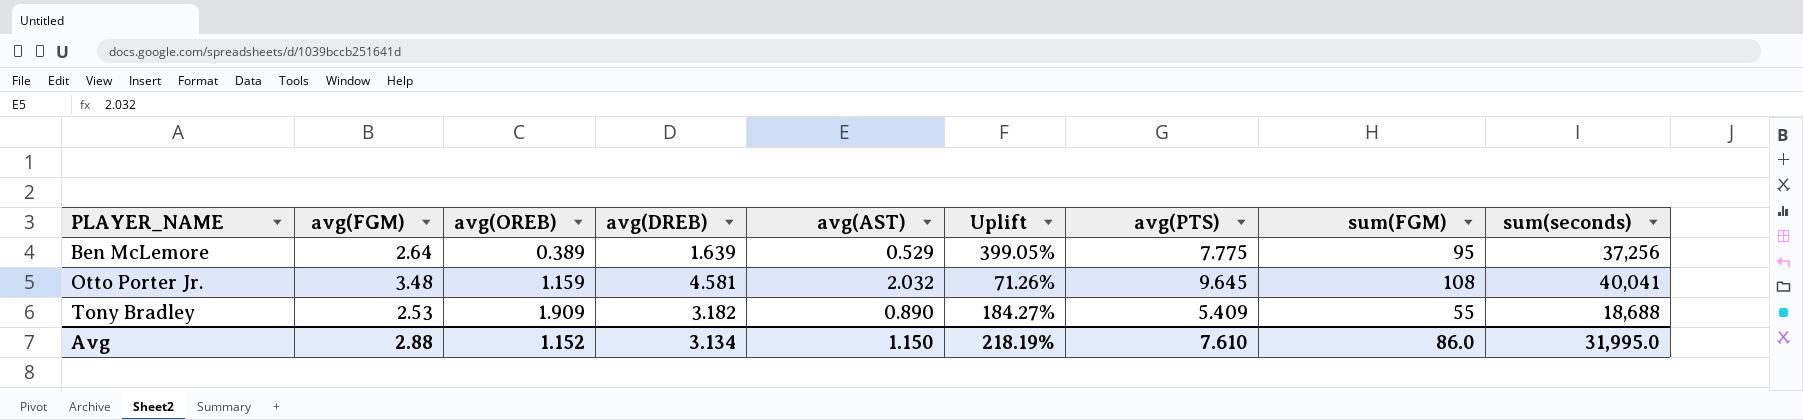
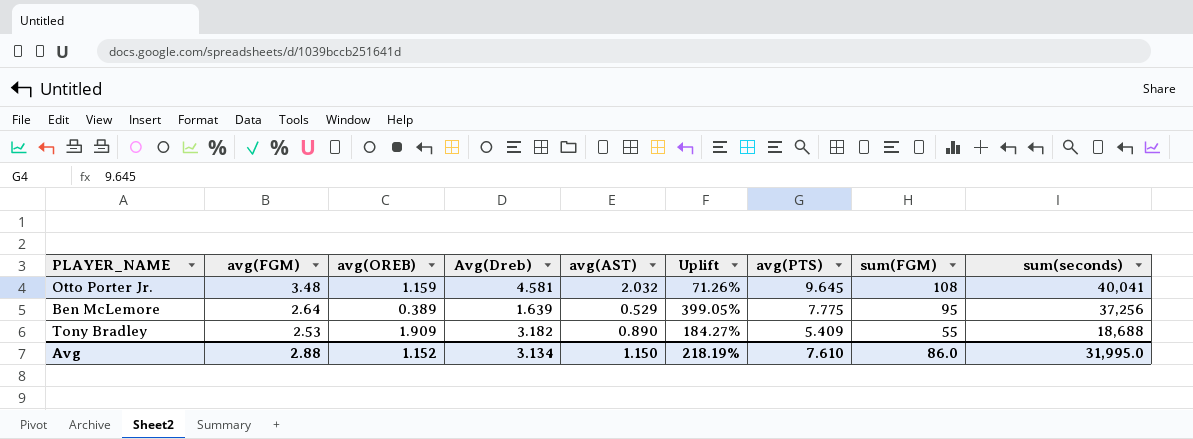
row order: PLAYER_NAME ascending -> avg(FGM) descending
column name: avg(DREB) -> Avg(Dreb)

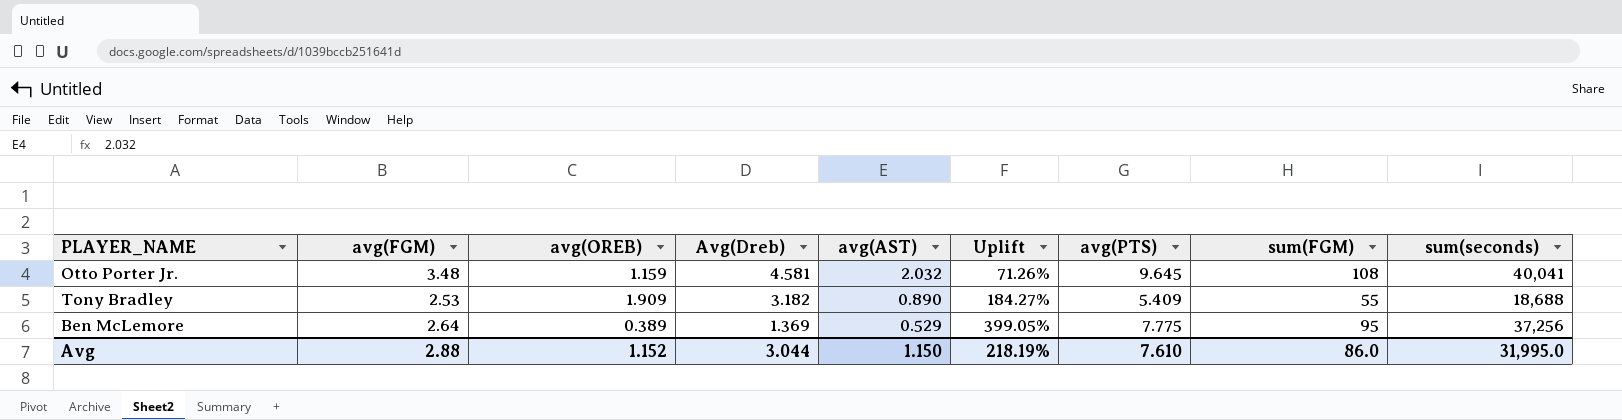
row order: avg(FGM) descending -> Avg(Dreb) descending
Ben McLemore | Avg(Dreb): 1.639 -> 1.369
Avg | Avg(Dreb): 3.134 -> 3.044

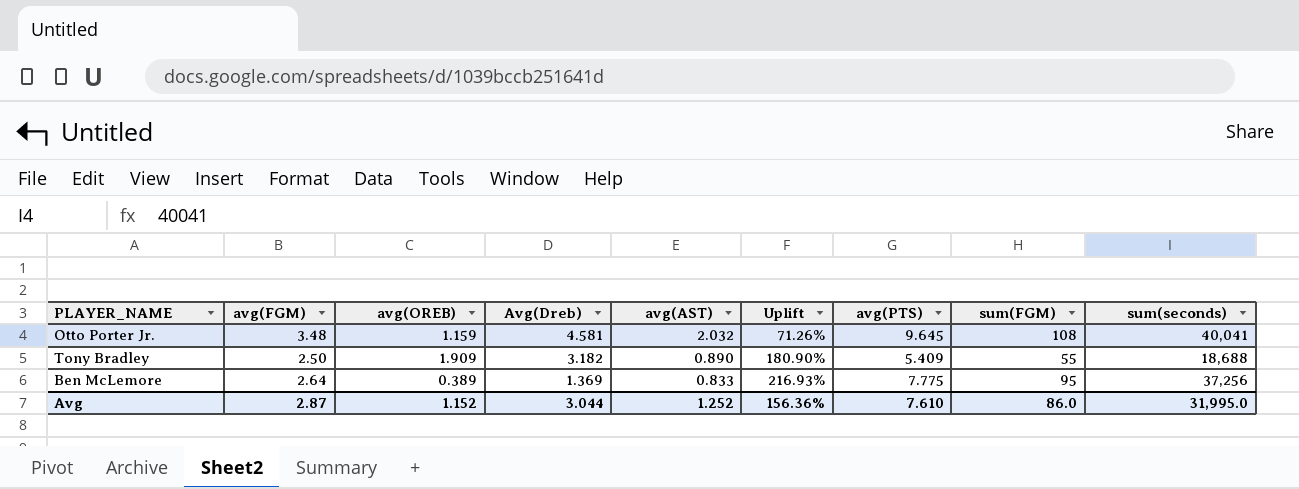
Tony Bradley | avg(FGM): 2.53 -> 2.50
Tony Bradley | Uplift: 184.27% -> 180.90%
Ben McLemore | avg(AST): 0.529 -> 0.833
Ben McLemore | Uplift: 399.05% -> 216.93%
Avg | avg(FGM): 2.88 -> 2.87
Avg | avg(AST): 1.150 -> 1.252
Avg | Uplift: 218.19% -> 156.36%

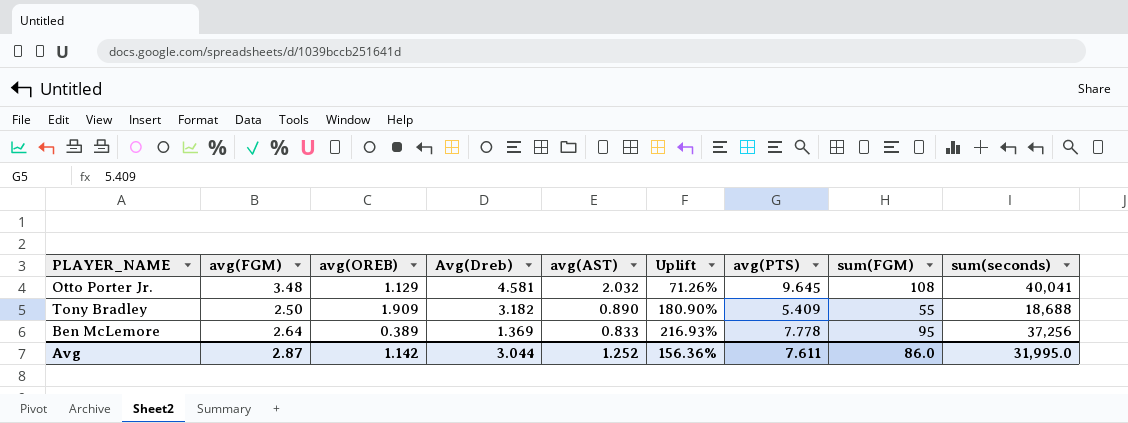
Otto Porter Jr. | avg(OREB): 1.159 -> 1.129
Ben McLemore | avg(PTS): 7.775 -> 7.778
Avg | avg(OREB): 1.152 -> 1.142
Avg | avg(PTS): 7.610 -> 7.611

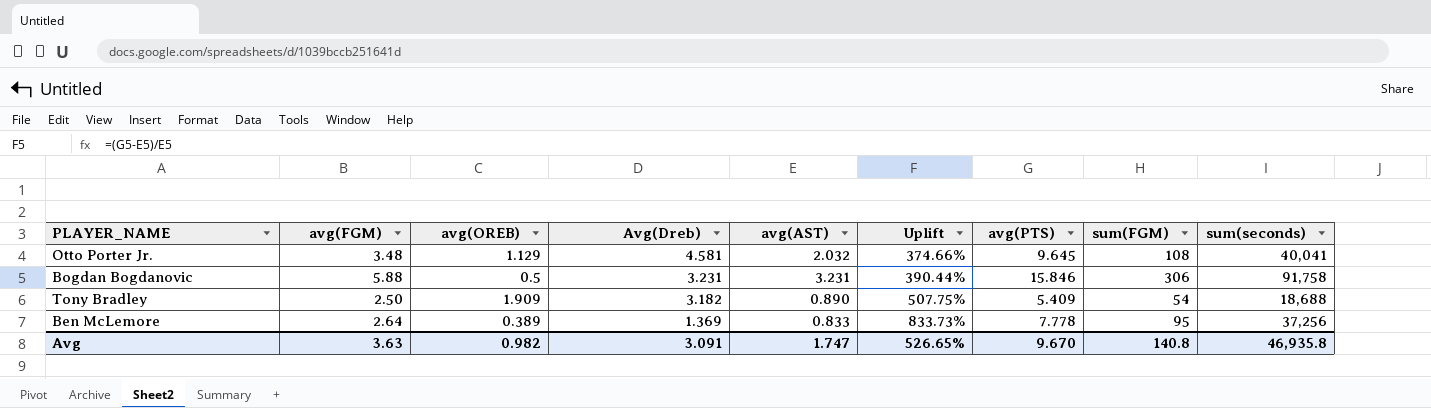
column Uplift | formula: ([avg(FGM)] - [avg(AST)]) / [avg(AST)] -> ([avg(PTS)] - [avg(AST)]) / [avg(AST)]
row Bogdan Bogdanovic: none -> 5.88 | 0.5 | 3.231 | 3.231 | 390.44% | 15.846 | 306 | 91,758
Tony Bradley | sum(FGM): 55 -> 54
Avg | avg(FGM): 2.87 -> 3.63
Avg | avg(OREB): 1.142 -> 0.982
Avg | Avg(Dreb): 3.044 -> 3.091
Avg | avg(AST): 1.252 -> 1.747
Avg | Uplift: 156.36% -> 526.65%
Avg | avg(PTS): 7.611 -> 9.670
Avg | sum(FGM): 86.0 -> 140.8
Avg | sum(seconds): 31,995.0 -> 46,935.8

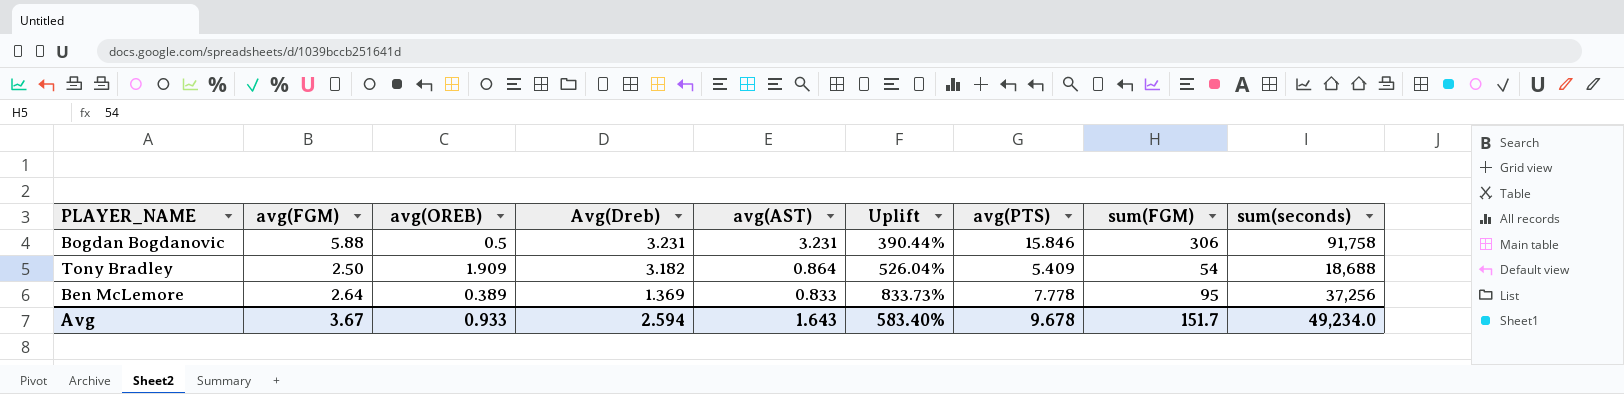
row Otto Porter Jr.: 3.48 | 1.129 | 4.581 | 2.032 | 374.66% | 9.645 | 108 | 40,041 -> none
Tony Bradley | avg(AST): 0.890 -> 0.864
Tony Bradley | Uplift: 507.75% -> 526.04%
Avg | avg(FGM): 3.63 -> 3.67
Avg | avg(OREB): 0.982 -> 0.933
Avg | Avg(Dreb): 3.091 -> 2.594
Avg | avg(AST): 1.747 -> 1.643
Avg | Uplift: 526.65% -> 583.40%
Avg | avg(PTS): 9.670 -> 9.678
Avg | sum(FGM): 140.8 -> 151.7
Avg | sum(seconds): 46,935.8 -> 49,234.0

